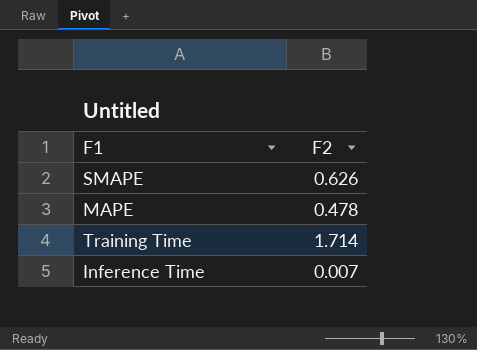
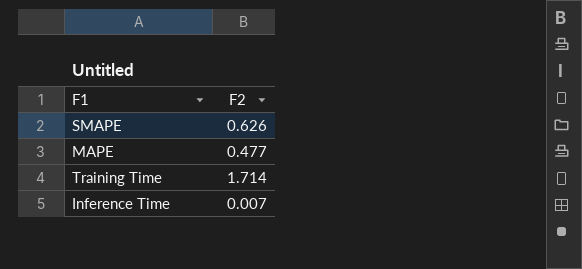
MAPE | F2: 0.478 -> 0.477

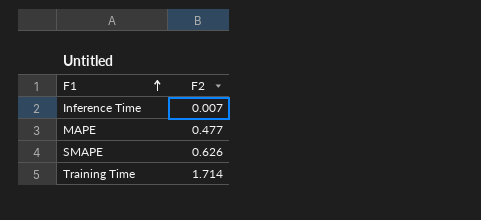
row order: none -> F1 ascending

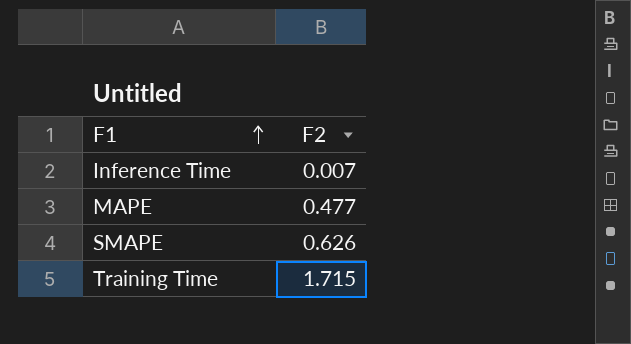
Training Time | F2: 1.714 -> 1.715

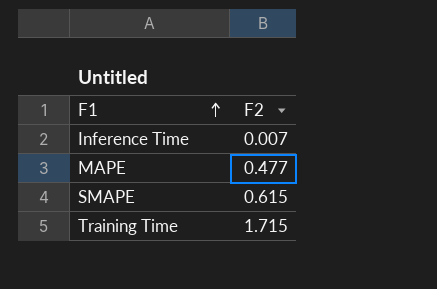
SMAPE | F2: 0.626 -> 0.615

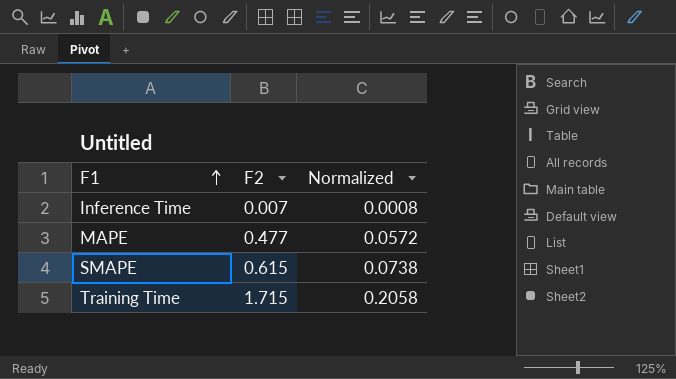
column Normalized | formula: none -> [F2] * 0.12

